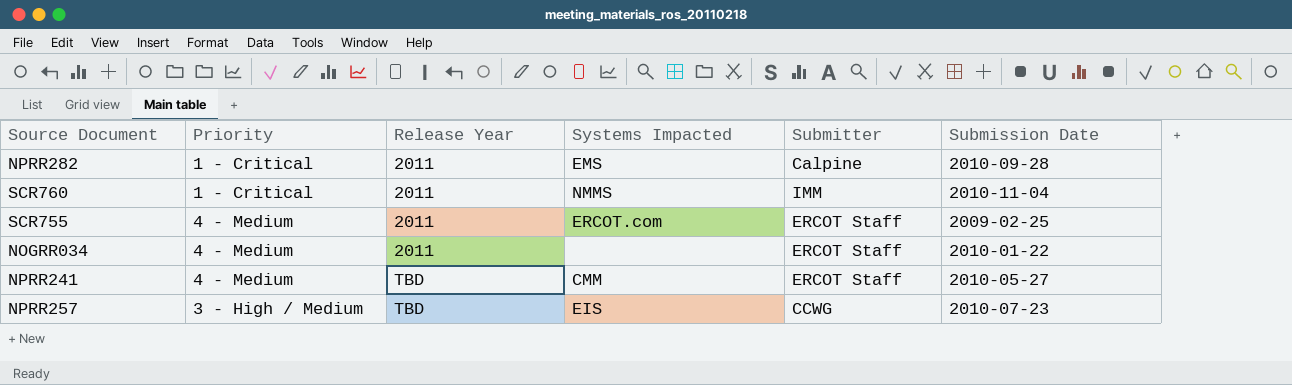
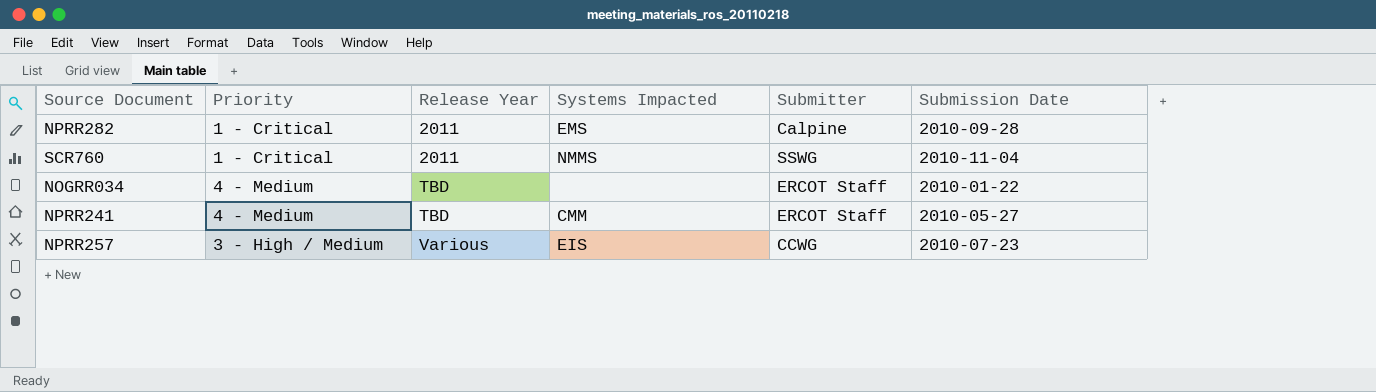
row SCR755: 4 - Medium | 2011 | ERCOT.com | ERCOT Staff | 2009-02-25 -> none
SCR760 | Submitter: IMM -> SSWG
NOGRR034 | Release Year: 2011 -> TBD
NPRR257 | Release Year: TBD -> Various

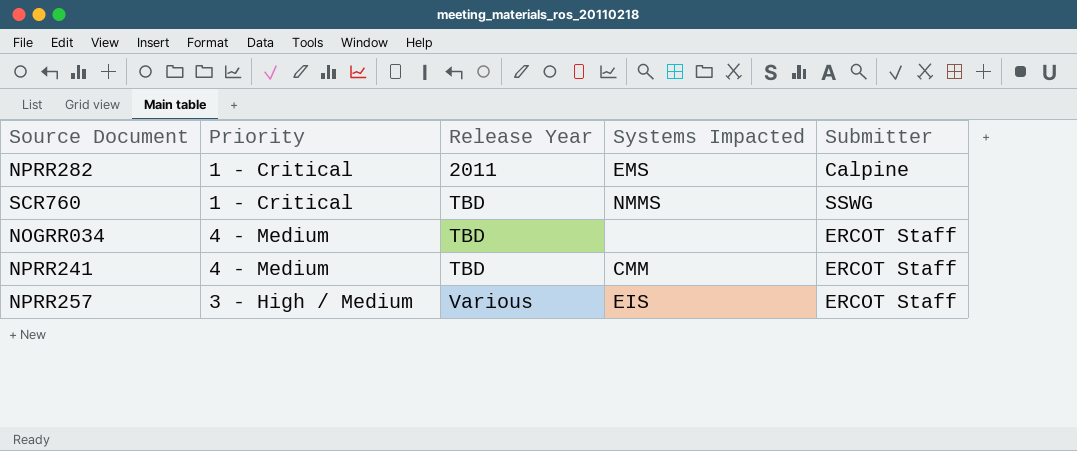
column Submission Date | position: 6 -> none
SCR760 | Release Year: 2011 -> TBD
NPRR257 | Submitter: CCWG -> ERCOT Staff

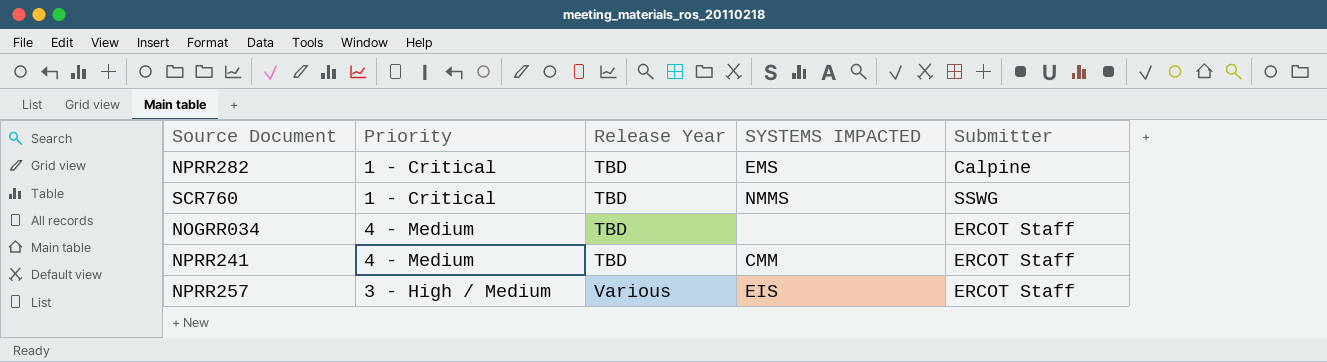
column name: Systems Impacted -> SYSTEMS IMPACTED
NPRR282 | Release Year: 2011 -> TBD

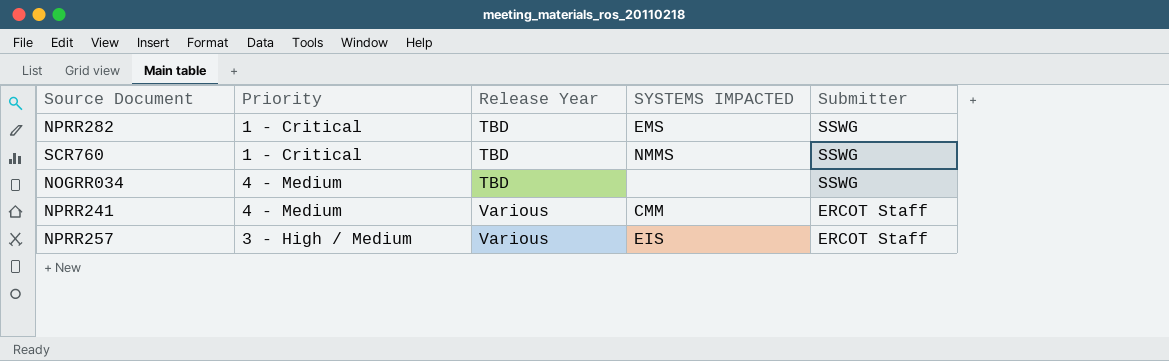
NPRR282 | Submitter: Calpine -> SSWG
NOGRR034 | Submitter: ERCOT Staff -> SSWG
NPRR241 | Release Year: TBD -> Various

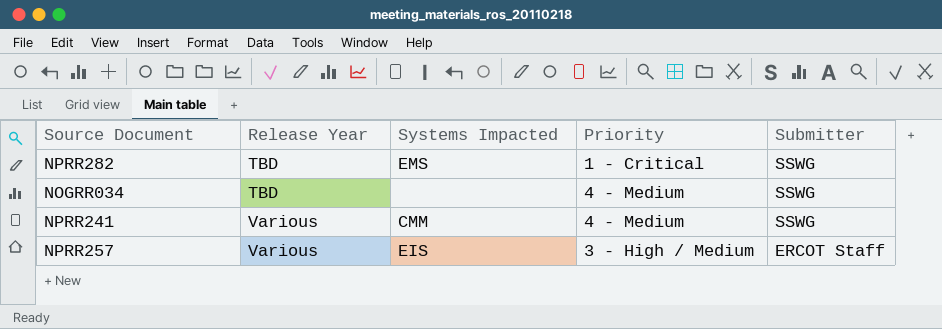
column name: SYSTEMS IMPACTED -> Systems Impacted
column Priority | position: 2 -> 4
row SCR760: 1 - Critical | TBD | NMMS | SSWG -> none
NPRR241 | Submitter: ERCOT Staff -> SSWG

